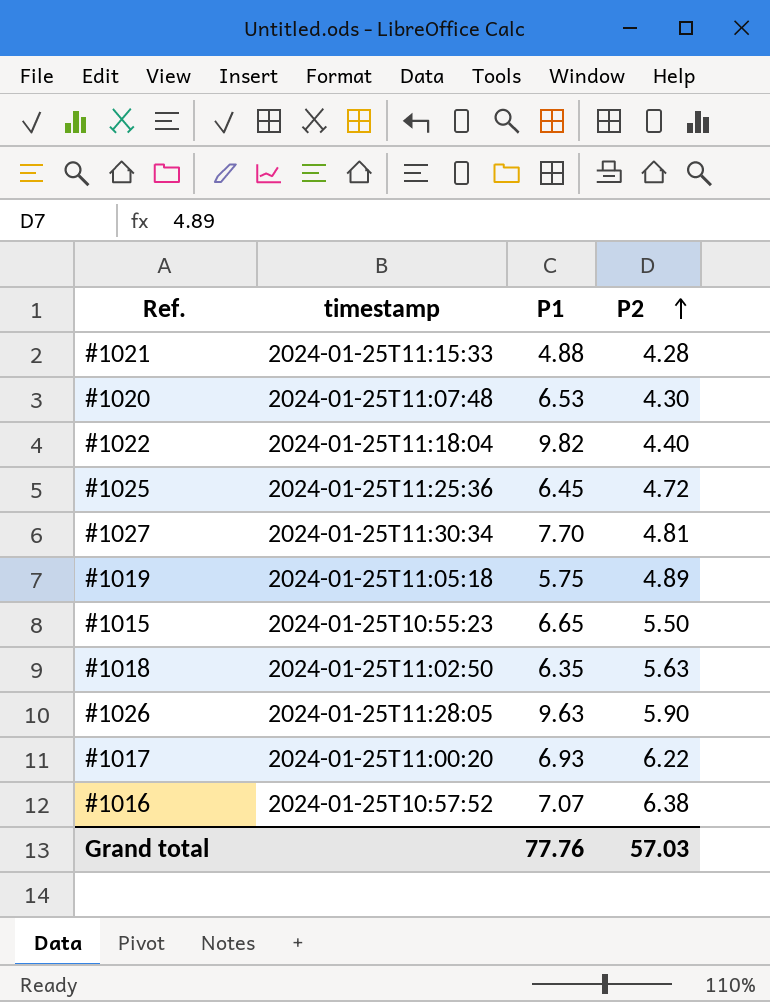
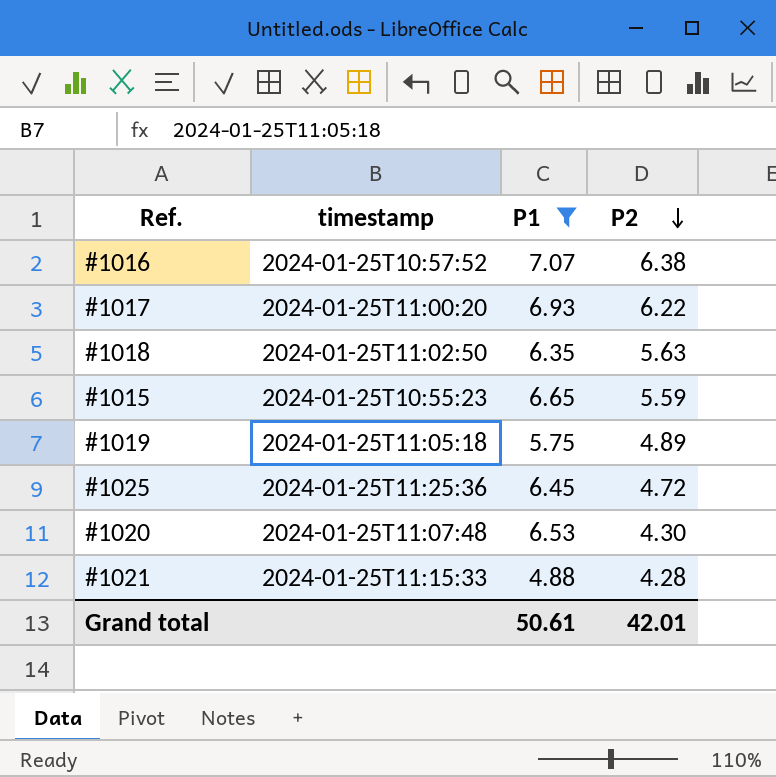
filter: none -> P1 <= 7.07
row order: P2 ascending -> P2 descending
#1015 | P2: 5.50 -> 5.59
Grand total | P1: 77.76 -> 50.61
Grand total | P2: 57.03 -> 42.01

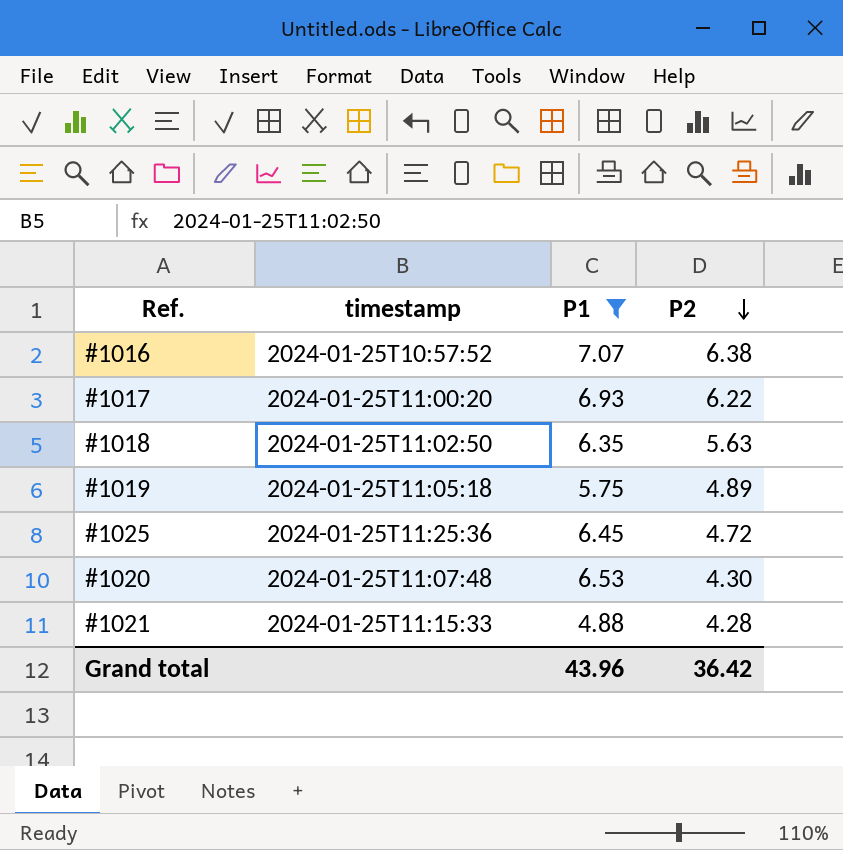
row #1015: 2024-01-25T10:55:23 | 6.65 | 5.59 -> none
Grand total | P1: 50.61 -> 43.96
Grand total | P2: 42.01 -> 36.42

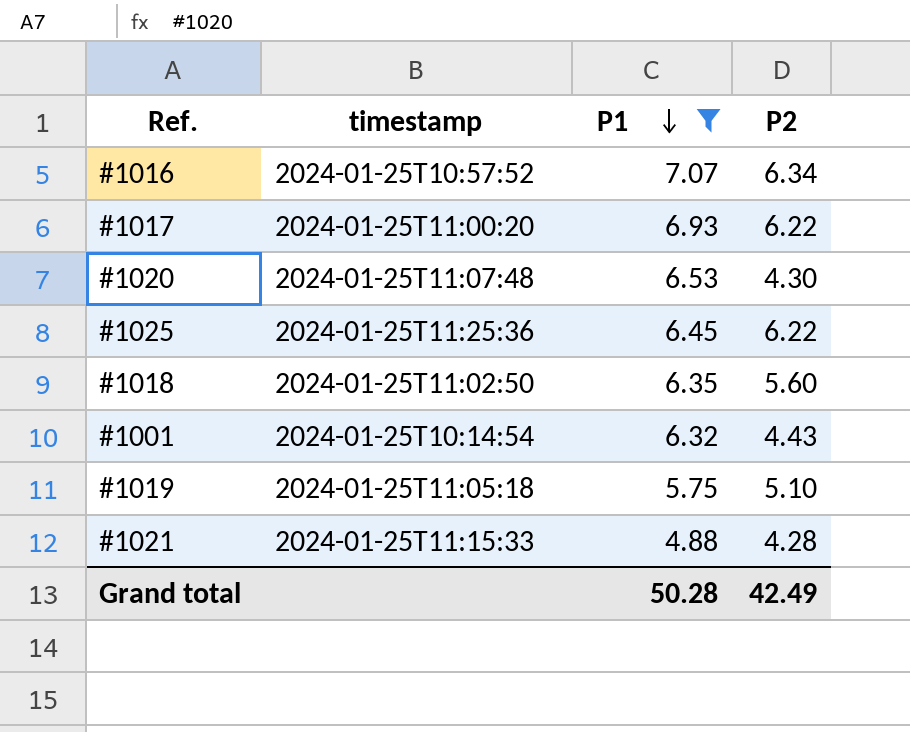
row order: P2 descending -> P1 descending
#1016 | P2: 6.38 -> 6.34
#1025 | P2: 4.72 -> 6.22
#1018 | P2: 5.63 -> 5.60
row #1001: none -> 2024-01-25T10:14:54 | 6.32 | 4.43
#1019 | P2: 4.89 -> 5.10
Grand total | P1: 43.96 -> 50.28
Grand total | P2: 36.42 -> 42.49

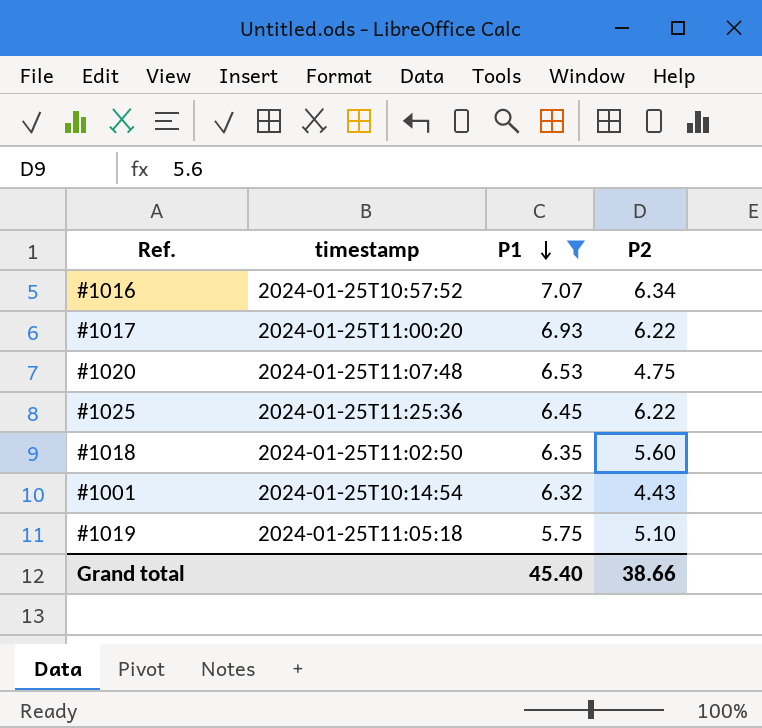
row #1021: 2024-01-25T11:15:33 | 4.88 | 4.28 -> none
#1020 | P2: 4.30 -> 4.75
Grand total | P1: 50.28 -> 45.40
Grand total | P2: 42.49 -> 38.66

